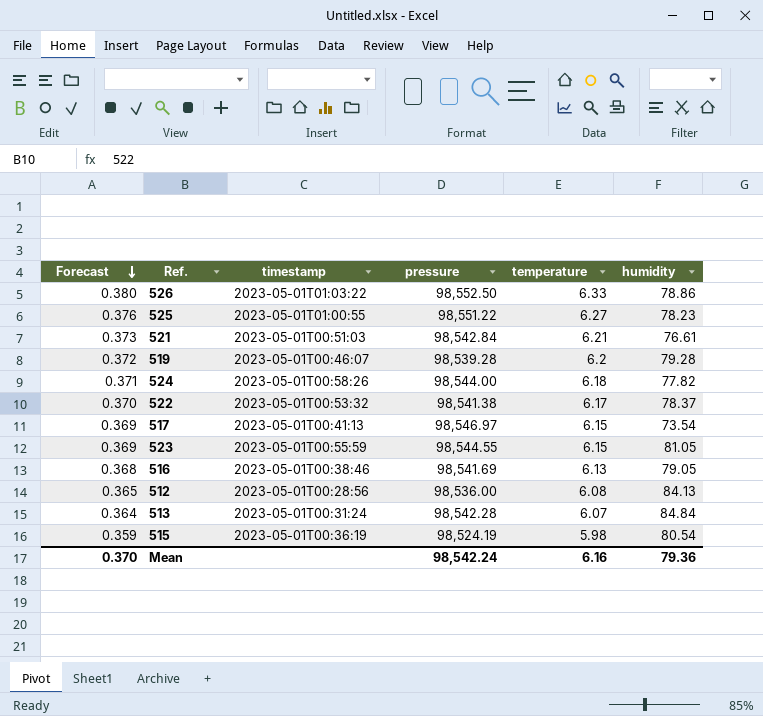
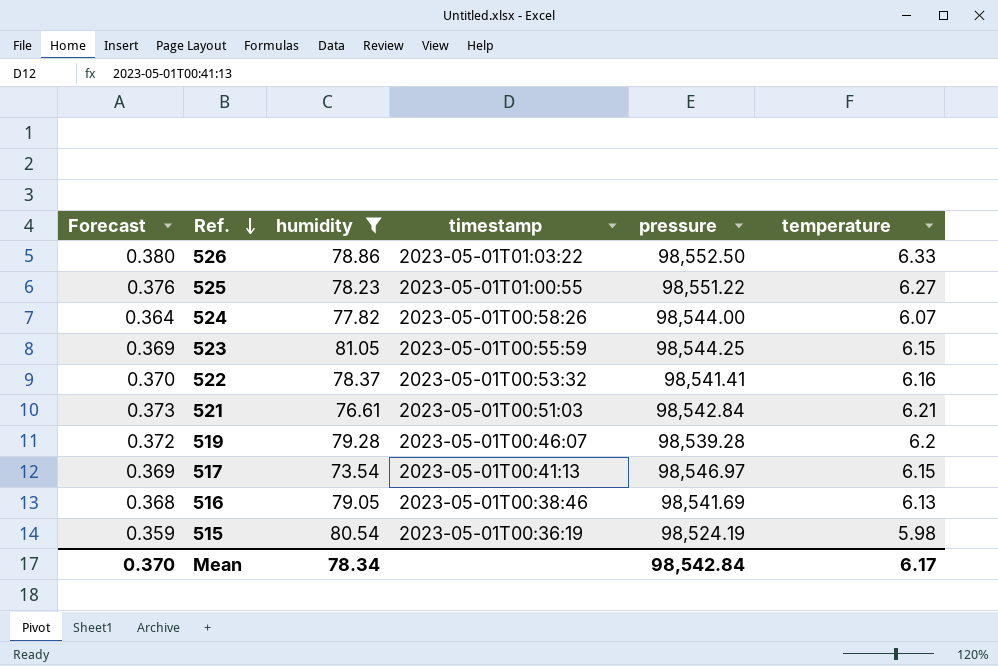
filter: none -> humidity <= 81.05
row order: Forecast descending -> Ref. descending
column humidity | position: 6 -> 3
524 | Forecast: 0.371 -> 0.364
524 | temperature: 6.18 -> 6.07
523 | pressure: 98,544.55 -> 98,544.25
522 | pressure: 98,541.38 -> 98,541.41
522 | temperature: 6.17 -> 6.16
Mean | humidity: 79.36 -> 78.34
Mean | pressure: 98,542.24 -> 98,542.84
Mean | temperature: 6.16 -> 6.17

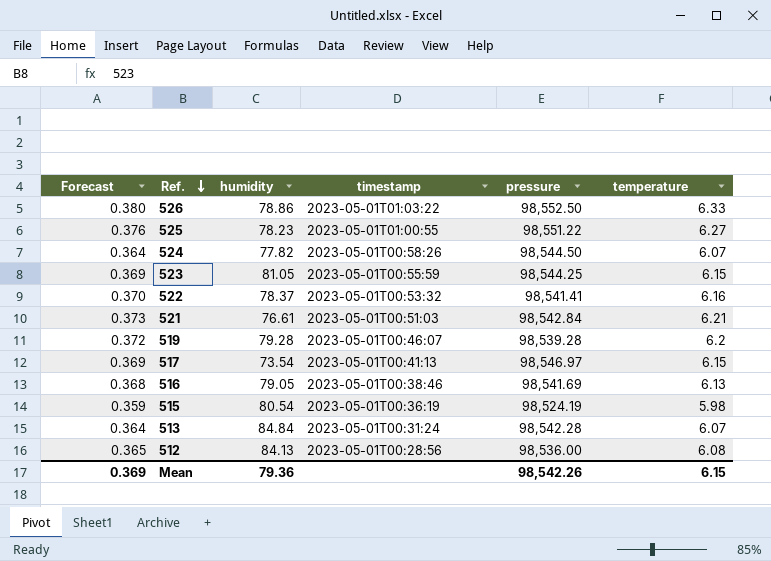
filter: humidity <= 81.05 -> none
524 | pressure: 98,544.00 -> 98,544.50
Mean | Forecast: 0.370 -> 0.369
Mean | humidity: 78.34 -> 79.36
Mean | pressure: 98,542.84 -> 98,542.26
Mean | temperature: 6.17 -> 6.15

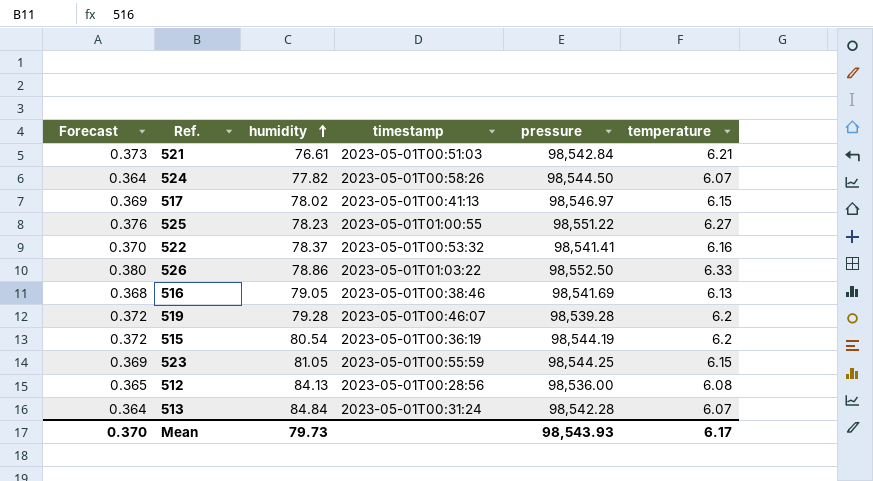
row order: Ref. descending -> humidity ascending
517 | humidity: 73.54 -> 78.02
515 | Forecast: 0.359 -> 0.372
515 | pressure: 98,524.19 -> 98,544.19
515 | temperature: 5.98 -> 6.2
Mean | Forecast: 0.369 -> 0.370
Mean | humidity: 79.36 -> 79.73
Mean | pressure: 98,542.26 -> 98,543.93
Mean | temperature: 6.15 -> 6.17

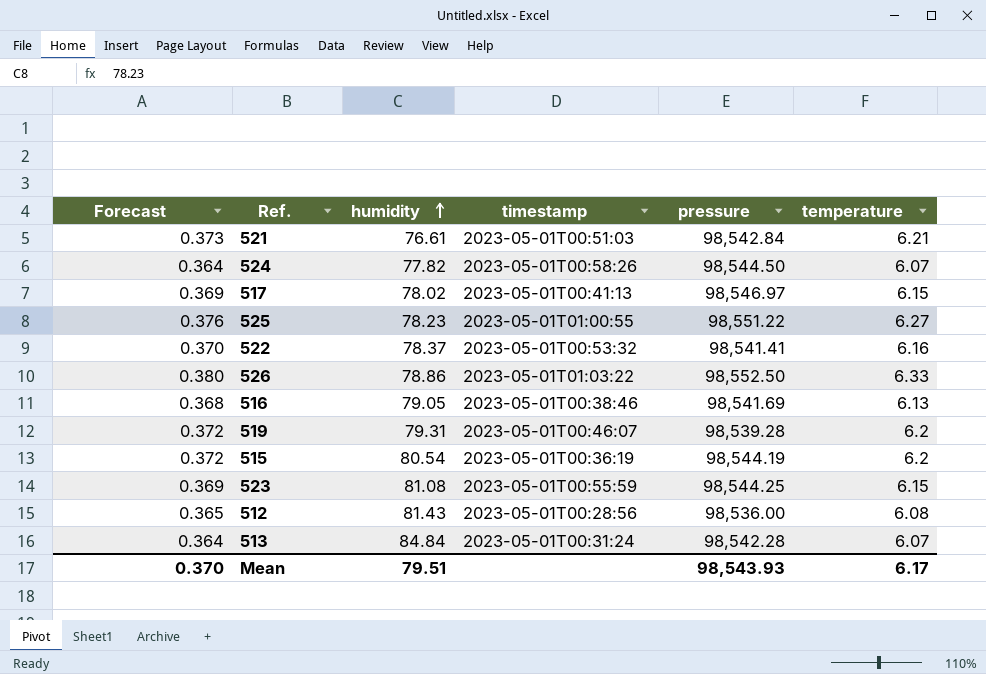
519 | humidity: 79.28 -> 79.31
523 | humidity: 81.05 -> 81.08
512 | humidity: 84.13 -> 81.43
Mean | humidity: 79.73 -> 79.51

